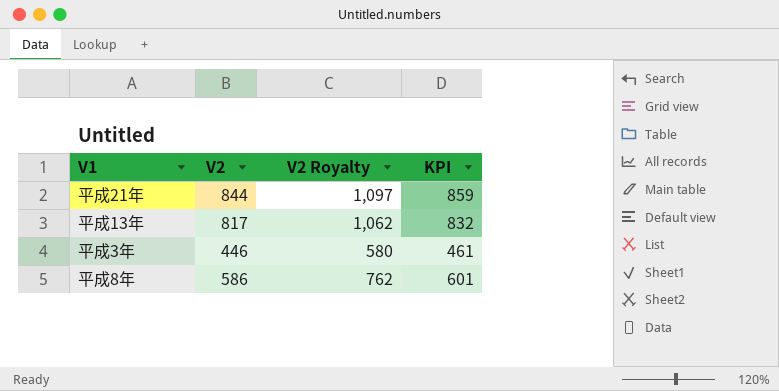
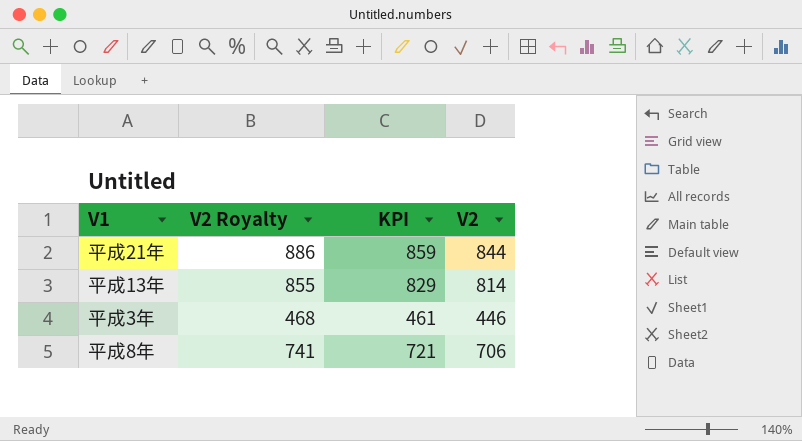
column V2 Royalty | formula: [V2] * 1.3 -> [V2] * 1.05
column V2 | position: 2 -> 4
平成13年 | KPI: 832 -> 829
平成13年 | V2: 817 -> 814
平成8年 | KPI: 601 -> 721
平成8年 | V2: 586 -> 706

